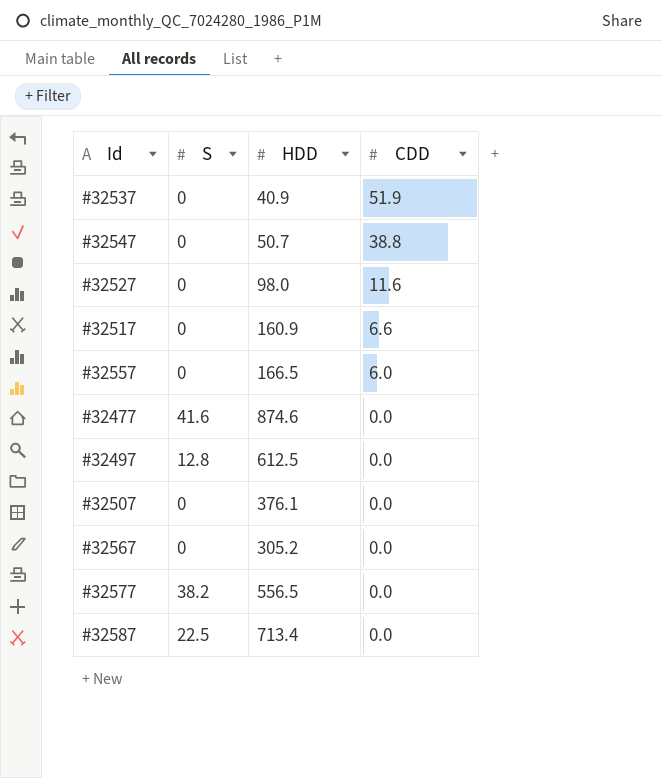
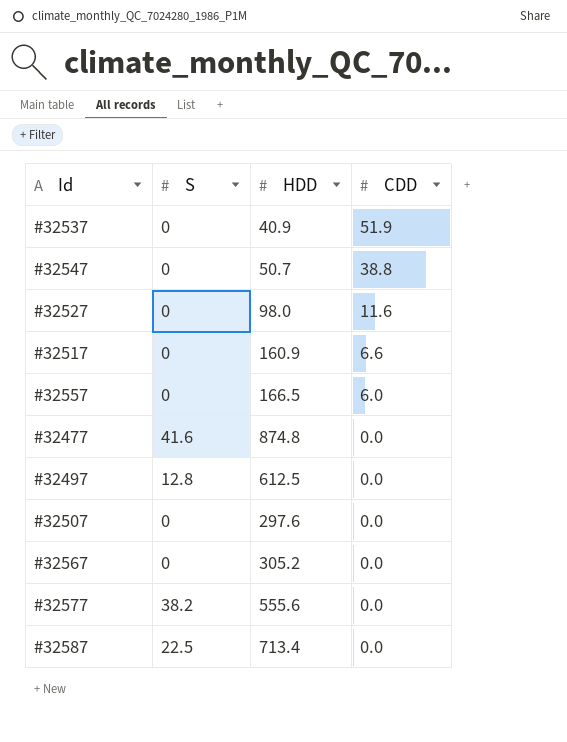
#32477 | HDD: 874.6 -> 874.8
#32507 | HDD: 376.1 -> 297.6
#32577 | HDD: 556.5 -> 555.6

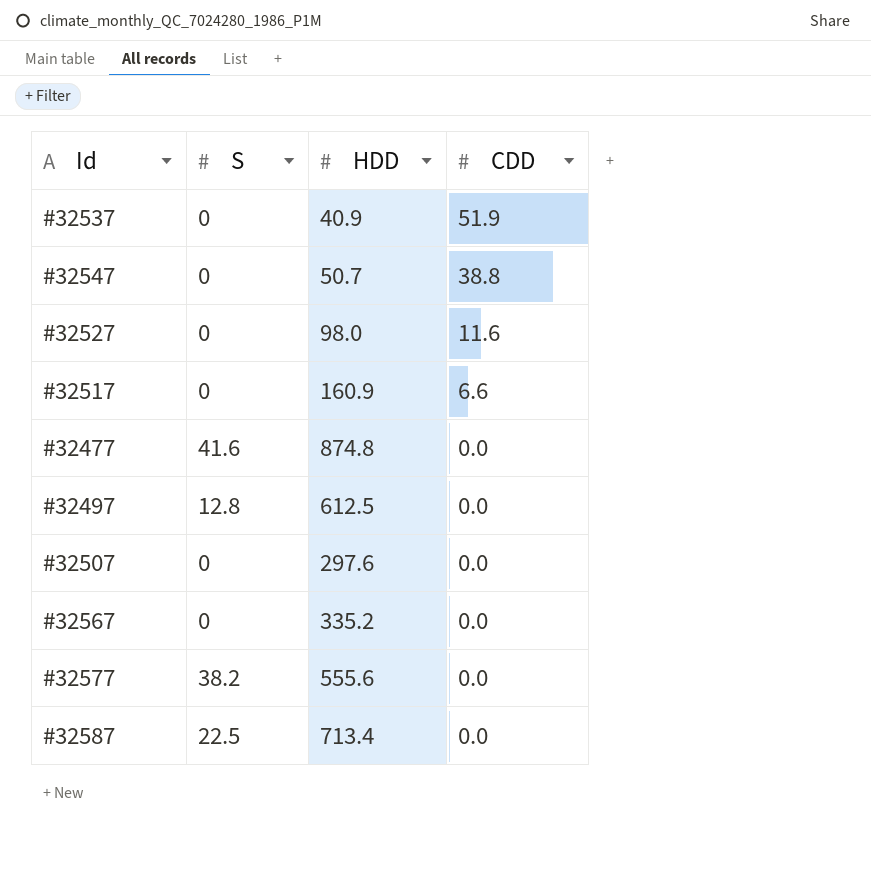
row #32557: 0 | 166.5 | 6.0 -> none
#32567 | HDD: 305.2 -> 335.2

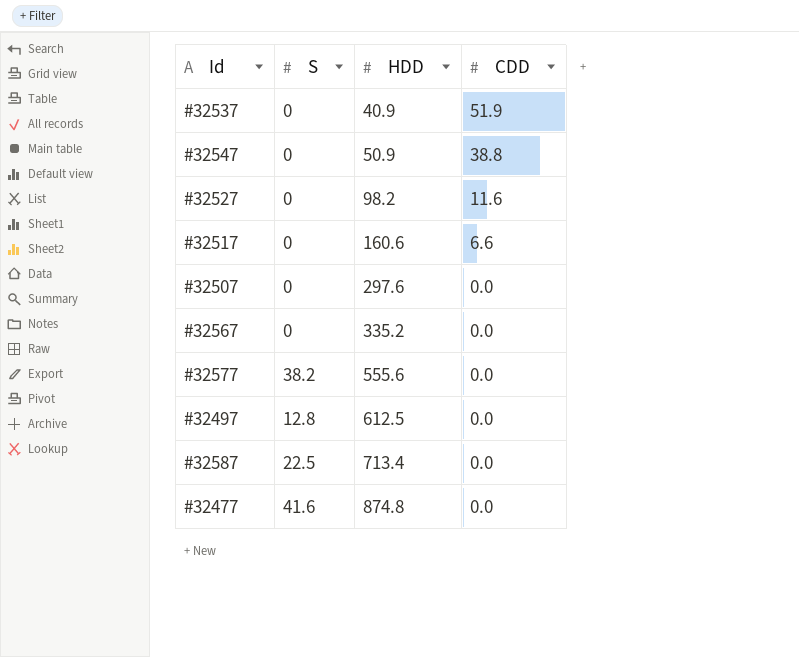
row order: CDD descending -> HDD ascending
#32547 | HDD: 50.7 -> 50.9
#32527 | HDD: 98.0 -> 98.2
#32517 | HDD: 160.9 -> 160.6

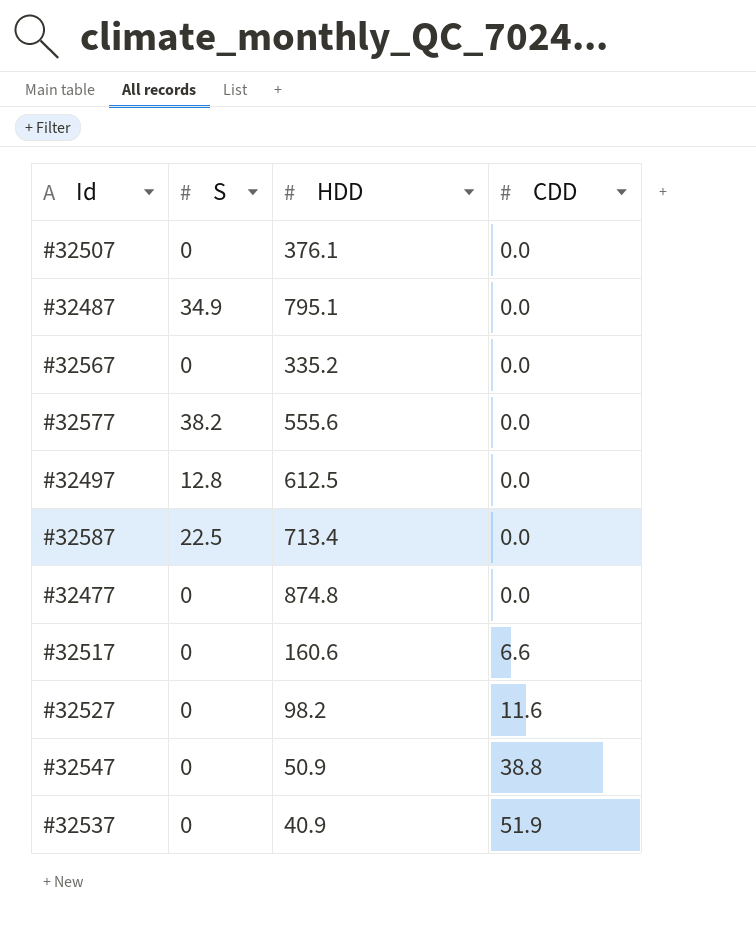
row order: HDD ascending -> CDD ascending
#32507 | HDD: 297.6 -> 376.1
row #32487: none -> 34.9 | 795.1 | 0.0
#32477 | S: 41.6 -> 0

